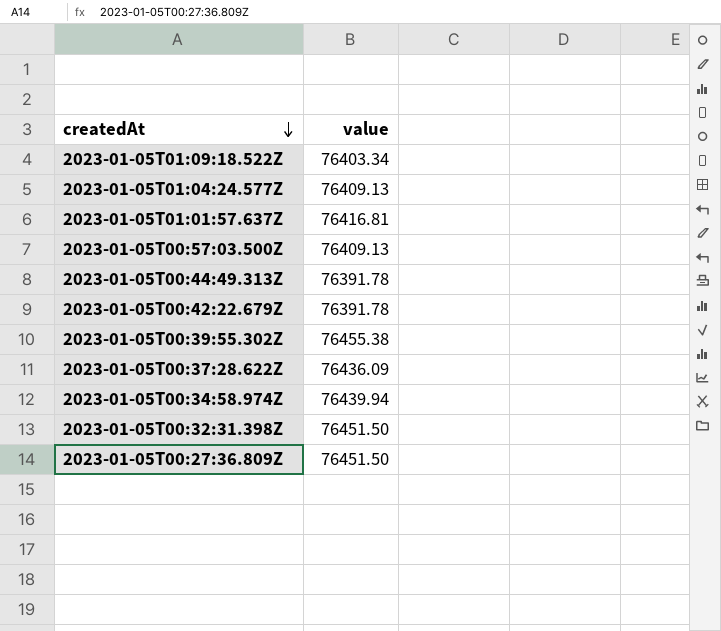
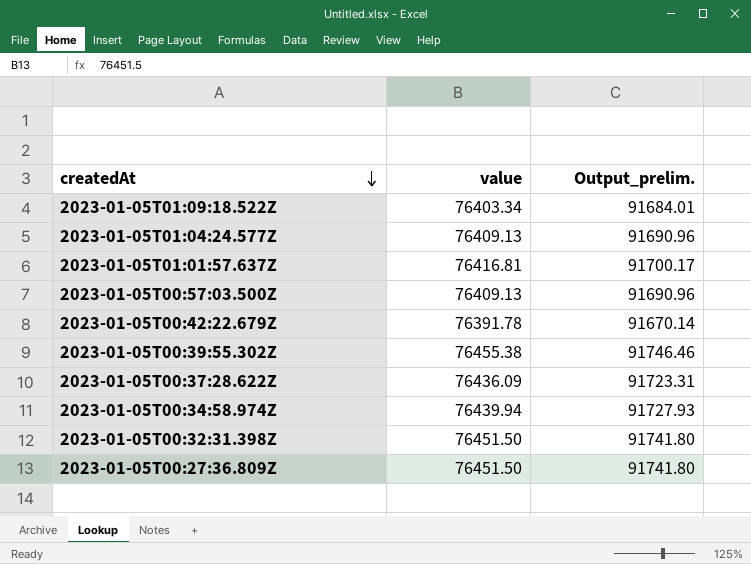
column Output_prelim. | formula: none -> [value] * 1.2
row 2023-01-05T00:44:49.313Z: 76391.78 -> none

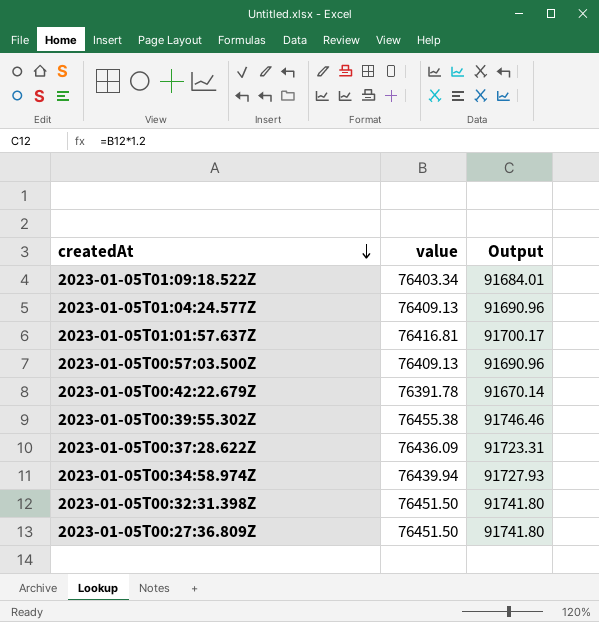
column name: Output_prelim. -> Output

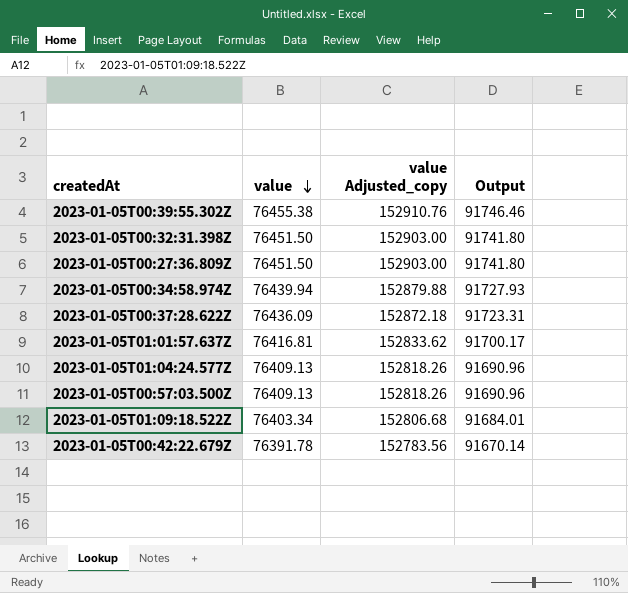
row order: createdAt descending -> value descending
column value Adjusted_copy | formula: none -> [value] * 2

